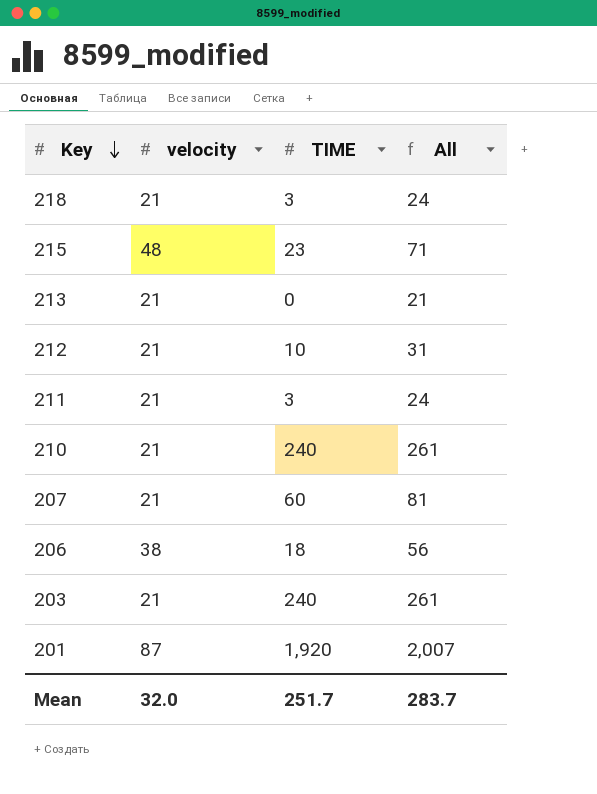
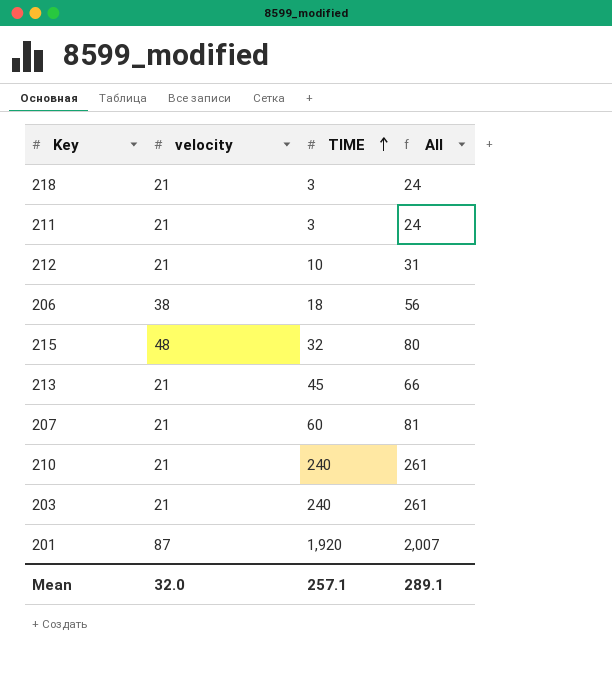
row order: Key descending -> TIME ascending
215 | TIME: 23 -> 32
215 | All: 71 -> 80
213 | TIME: 0 -> 45
213 | All: 21 -> 66
Mean | TIME: 251.7 -> 257.1
Mean | All: 283.7 -> 289.1

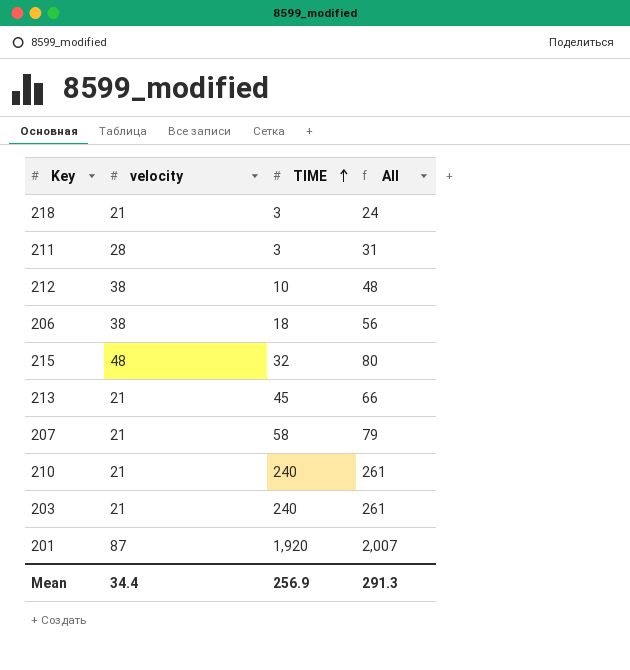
211 | velocity: 21 -> 28
211 | All: 24 -> 31
212 | velocity: 21 -> 38
212 | All: 31 -> 48
207 | TIME: 60 -> 58
207 | All: 81 -> 79
Mean | velocity: 32.0 -> 34.4
Mean | TIME: 257.1 -> 256.9
Mean | All: 289.1 -> 291.3

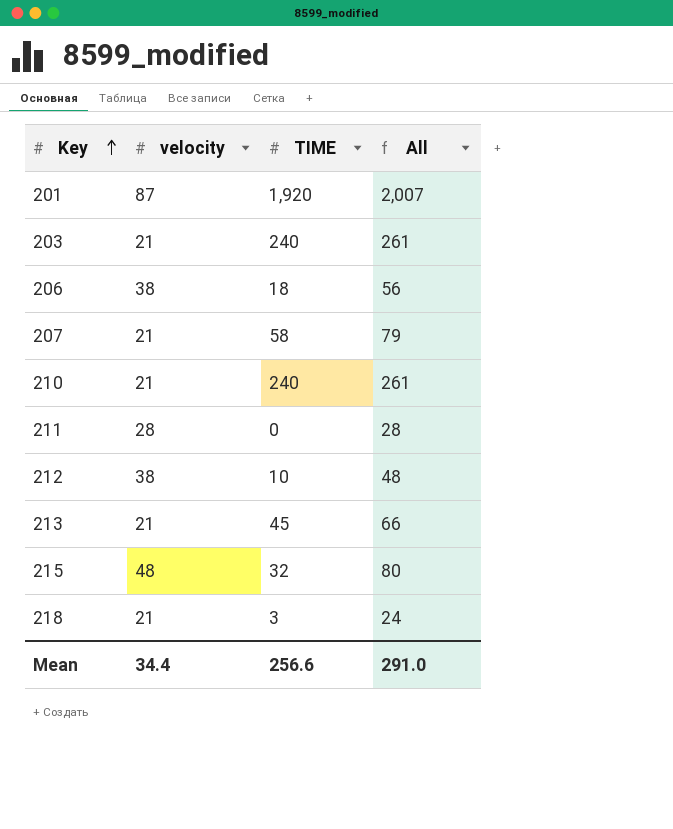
row order: TIME ascending -> Key ascending
211 | TIME: 3 -> 0
211 | All: 31 -> 28
Mean | TIME: 256.9 -> 256.6
Mean | All: 291.3 -> 291.0

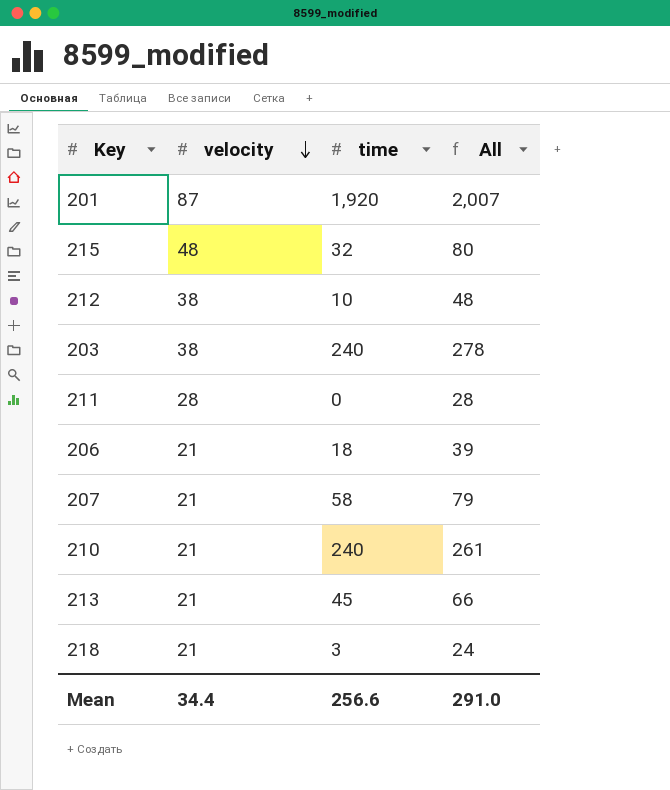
row order: Key ascending -> velocity descending
column name: TIME -> time
203 | velocity: 21 -> 38
203 | All: 261 -> 278
206 | velocity: 38 -> 21
206 | All: 56 -> 39

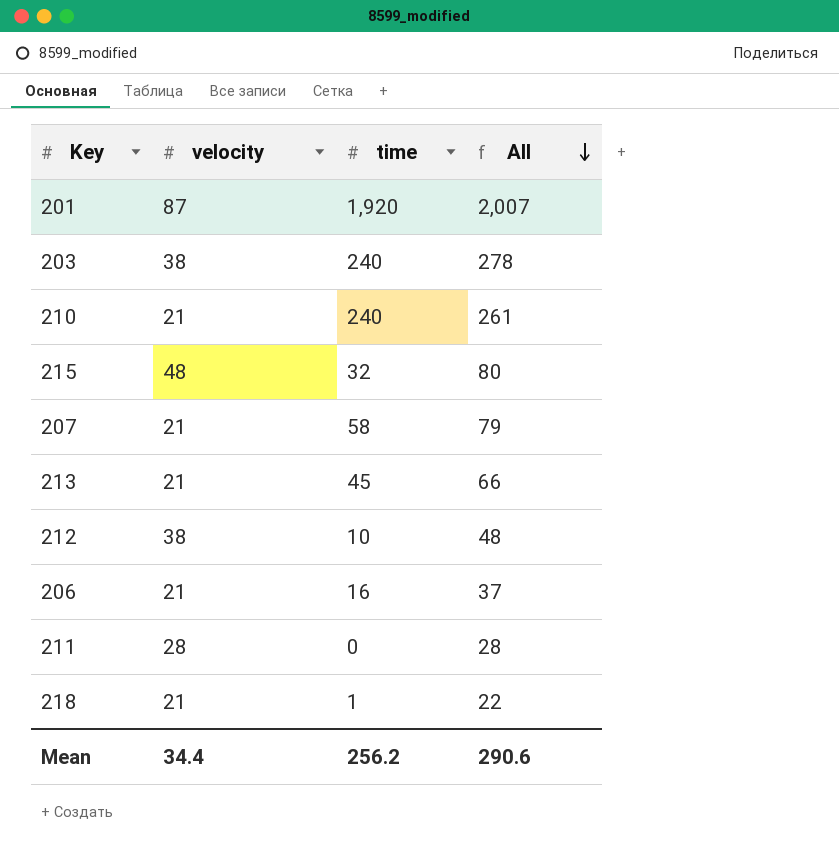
row order: velocity descending -> All descending
206 | time: 18 -> 16
206 | All: 39 -> 37
218 | time: 3 -> 1
218 | All: 24 -> 22
Mean | time: 256.6 -> 256.2
Mean | All: 291.0 -> 290.6

